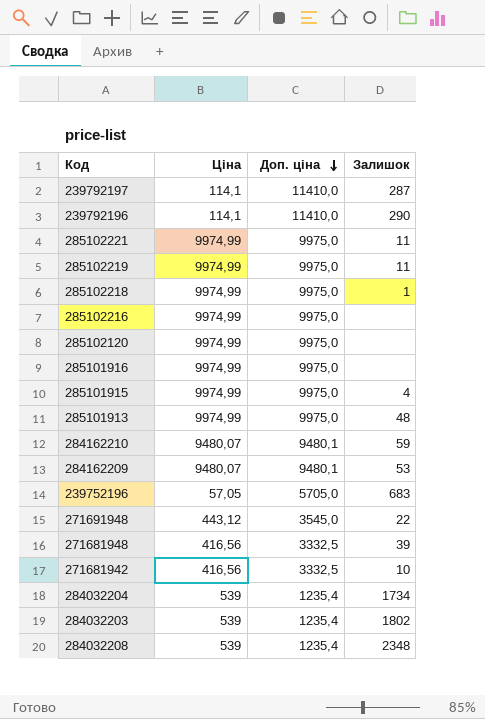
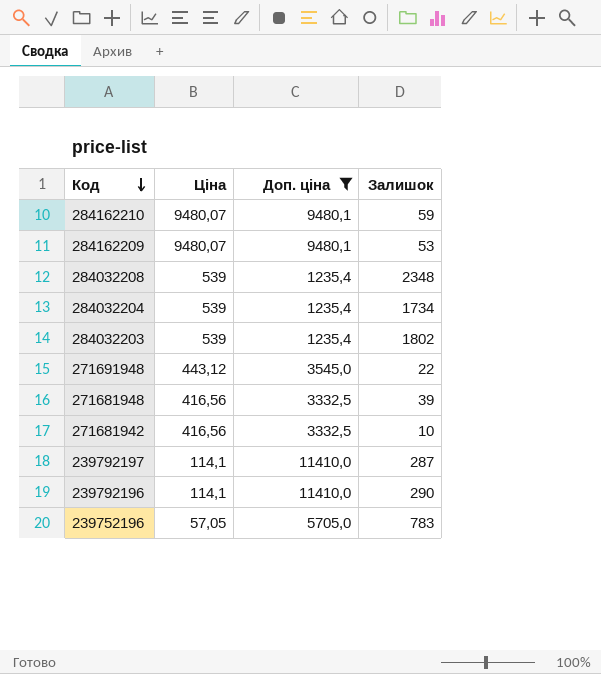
filter: none -> Доп. ціна != 9975,0
row order: Доп. ціна descending -> Код descending
239752196 | Залишок: 683 -> 783

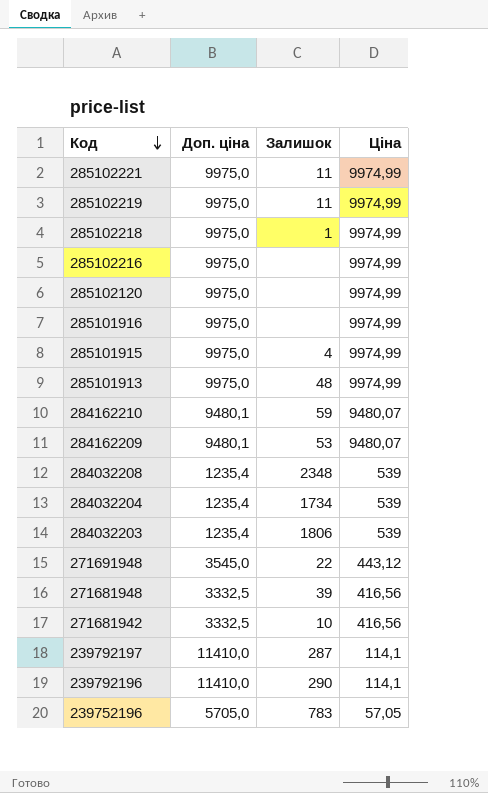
filter: Доп. ціна != 9975,0 -> none
column Ціна | position: 2 -> 4
284032203 | Залишок: 1802 -> 1806

